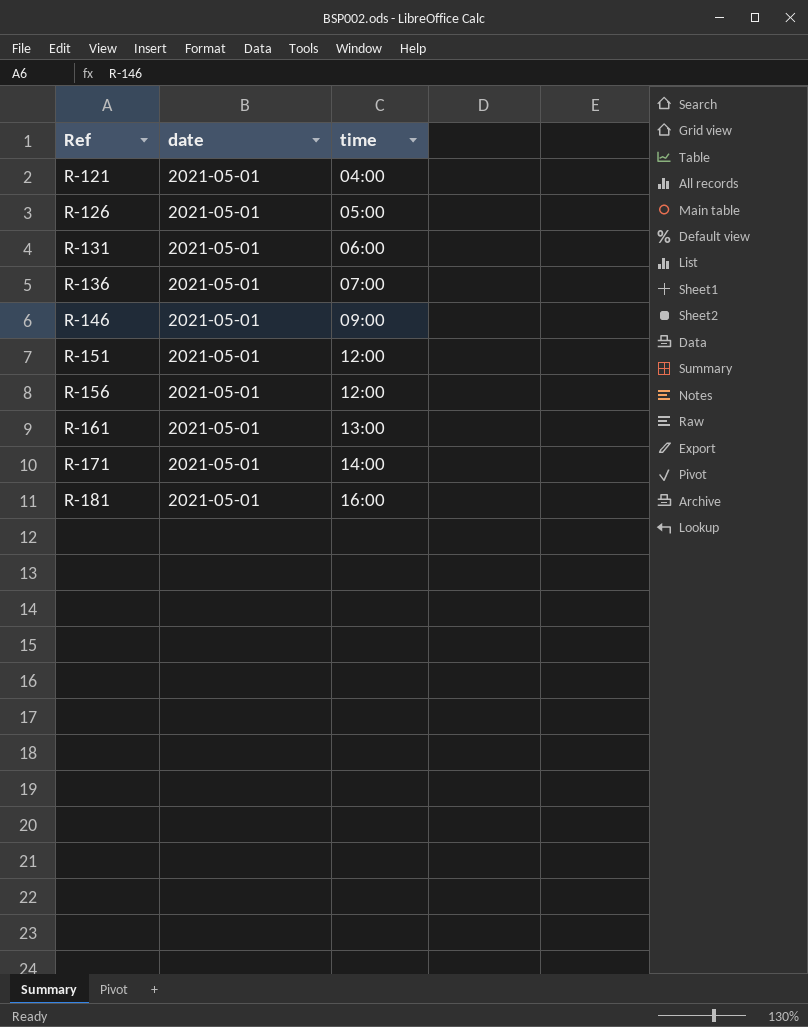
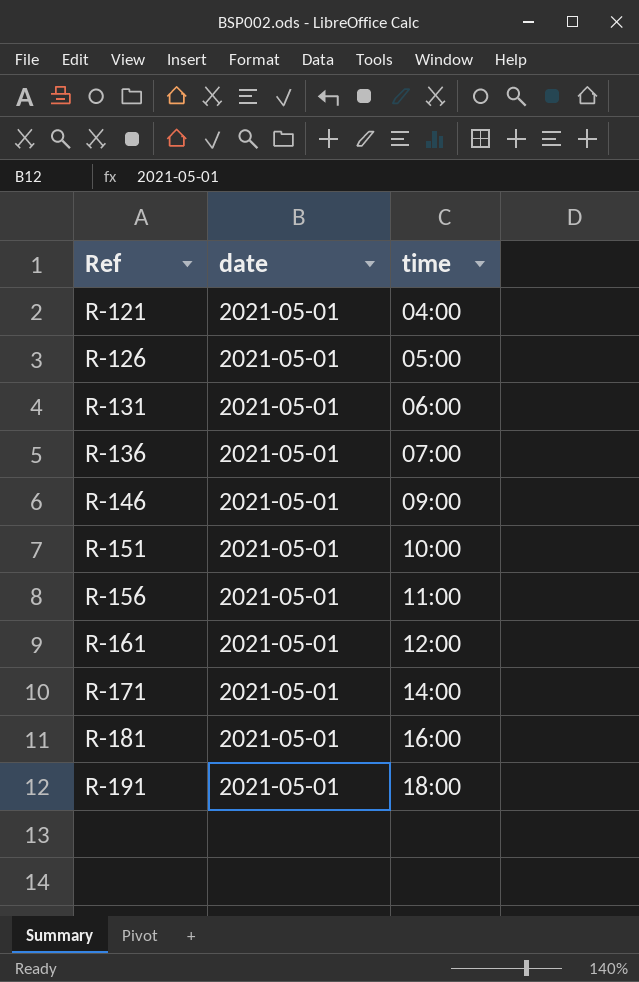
R-151 | time: 12:00 -> 10:00
R-156 | time: 12:00 -> 11:00
R-161 | time: 13:00 -> 12:00
row R-191: none -> 2021-05-01 | 18:00

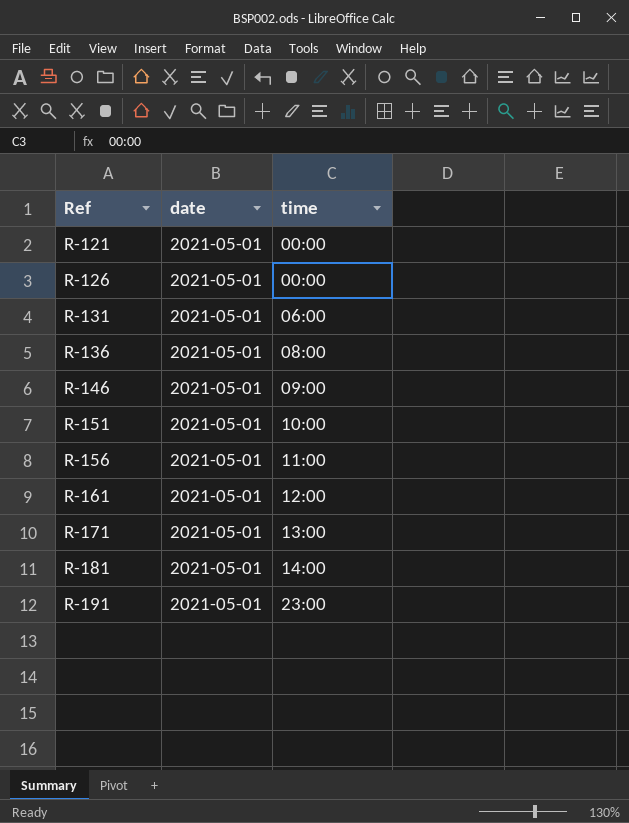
R-121 | time: 04:00 -> 00:00
R-126 | time: 05:00 -> 00:00
R-136 | time: 07:00 -> 08:00
R-171 | time: 14:00 -> 13:00
R-181 | time: 16:00 -> 14:00
R-191 | time: 18:00 -> 23:00

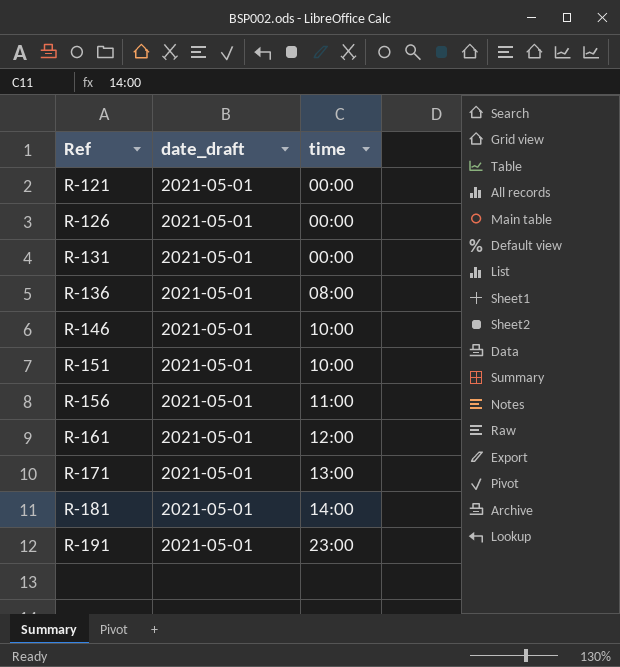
column name: date -> date_draft
R-131 | time: 06:00 -> 00:00
R-146 | time: 09:00 -> 10:00

